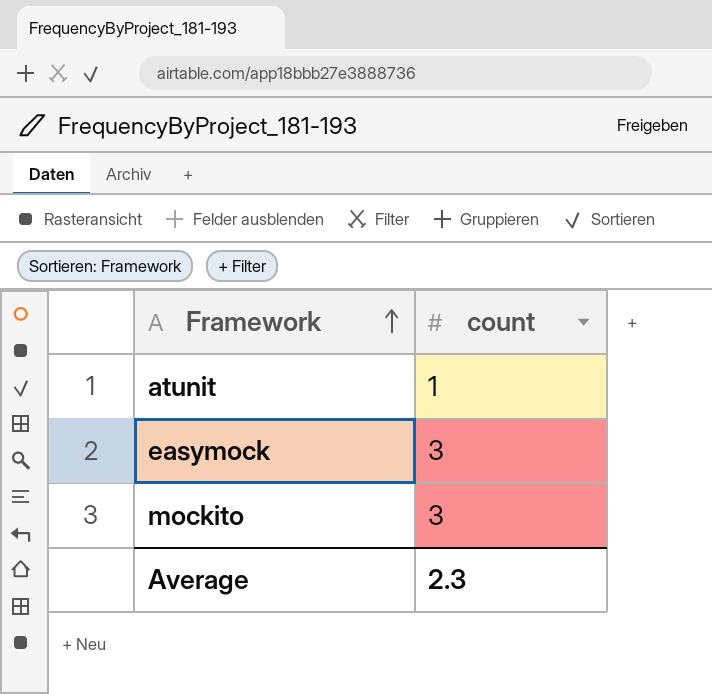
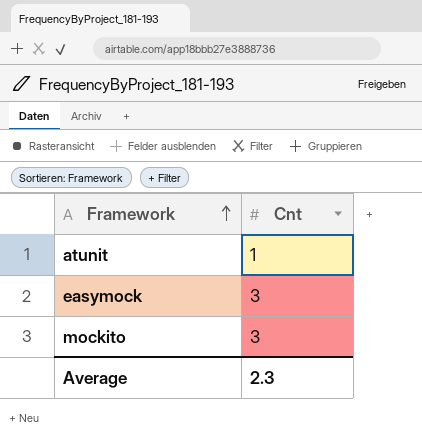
column name: count -> Cnt

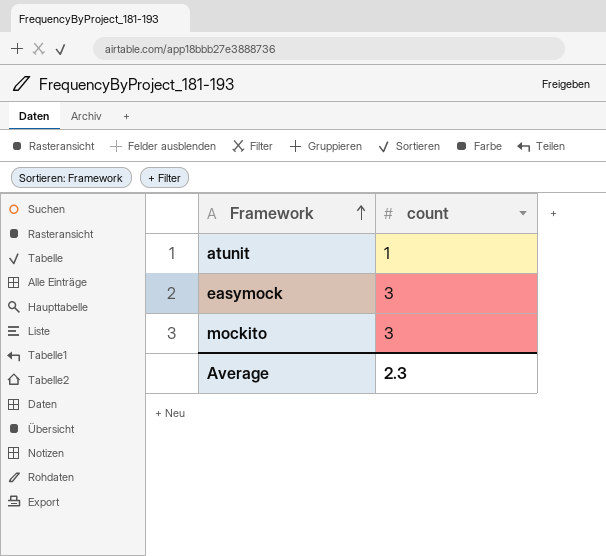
column name: Cnt -> count

